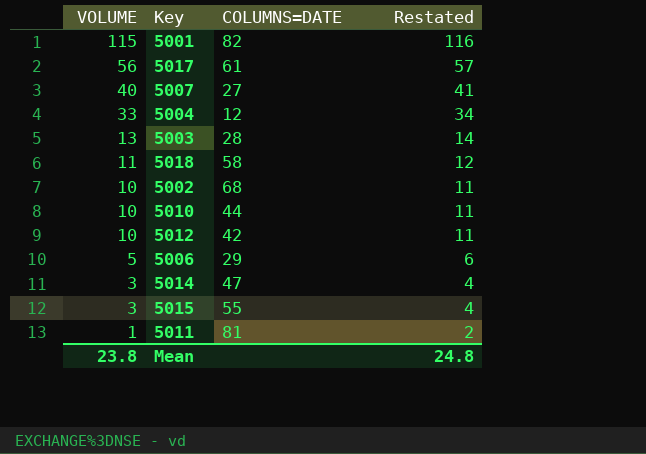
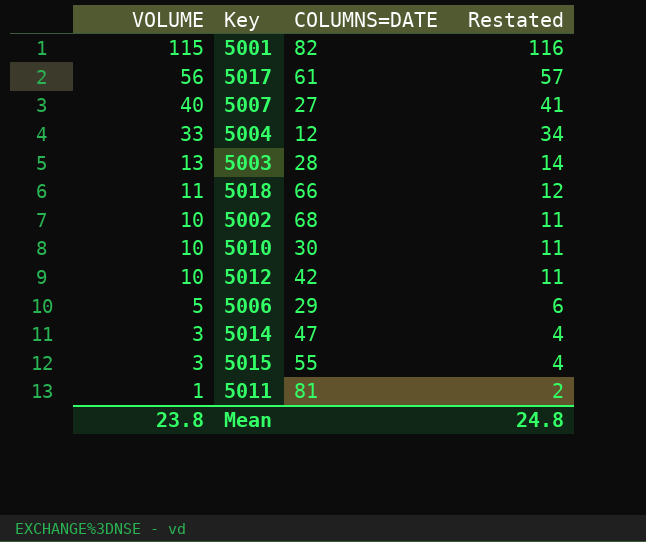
5018 | COLUMNS=DATE: 58 -> 66
5010 | COLUMNS=DATE: 44 -> 30

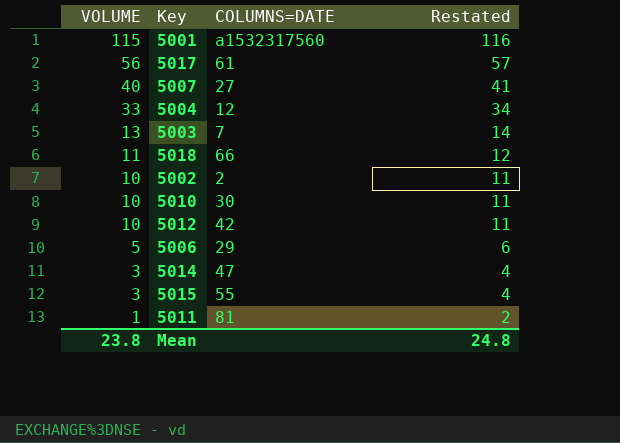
5001 | COLUMNS=DATE: 82 -> a1532317560
5003 | COLUMNS=DATE: 28 -> 7
5002 | COLUMNS=DATE: 68 -> 2

